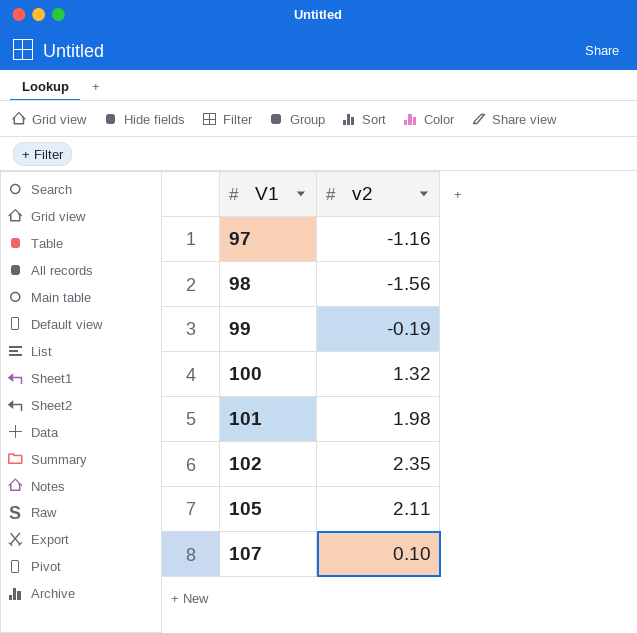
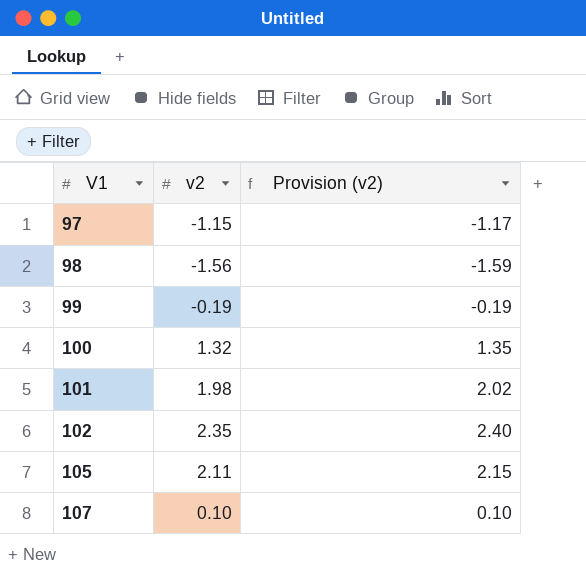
column Provision (v2) | formula: none -> [v2] * 1.02
97 | v2: -1.16 -> -1.15

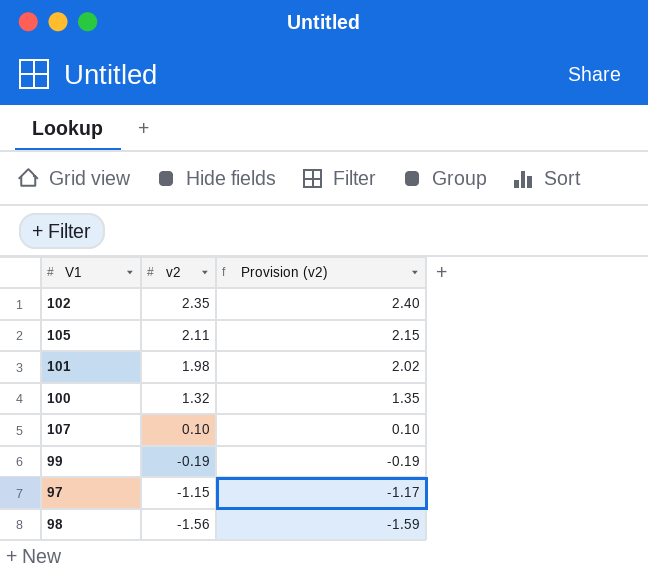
row order: V1 ascending -> v2 descending

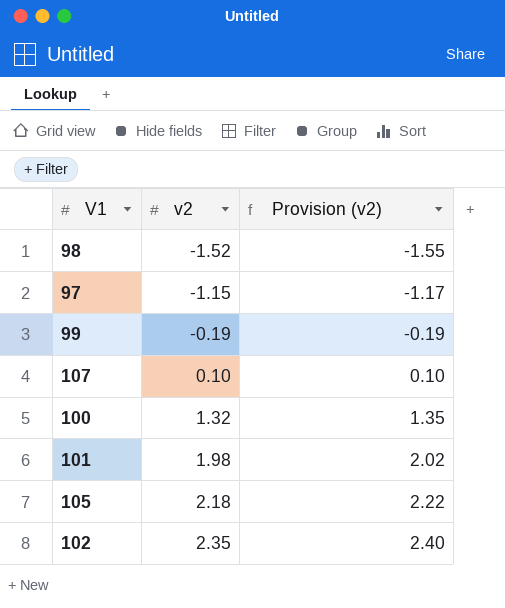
row order: v2 descending -> v2 ascending
98 | v2: -1.56 -> -1.52
98 | Provision (v2): -1.59 -> -1.55
105 | v2: 2.11 -> 2.18
105 | Provision (v2): 2.15 -> 2.22

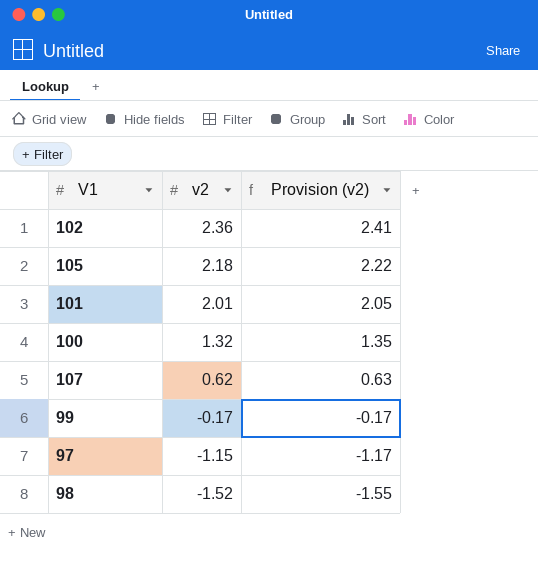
row order: v2 ascending -> v2 descending
102 | v2: 2.35 -> 2.36
102 | Provision (v2): 2.40 -> 2.41
101 | v2: 1.98 -> 2.01
101 | Provision (v2): 2.02 -> 2.05
107 | v2: 0.10 -> 0.62
107 | Provision (v2): 0.10 -> 0.63
99 | v2: -0.19 -> -0.17
99 | Provision (v2): -0.19 -> -0.17

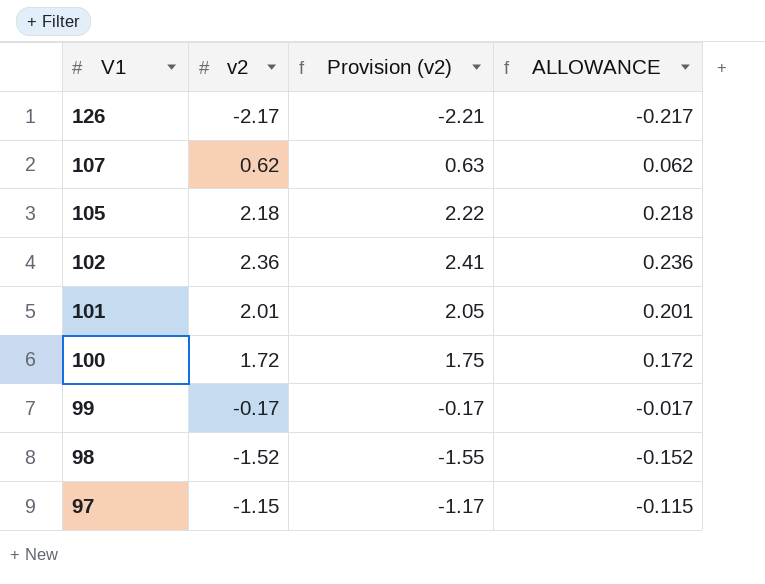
row order: v2 descending -> V1 descending
column ALLOWANCE | formula: none -> [v2] * 0.1
row 126: none -> -2.17 | -2.21 | -0.217
100 | v2: 1.32 -> 1.72
100 | Provision (v2): 1.35 -> 1.75

